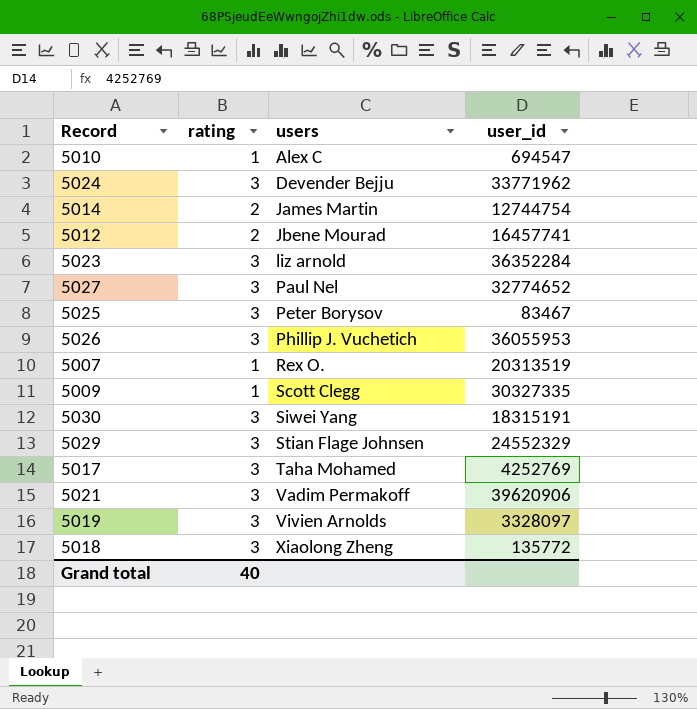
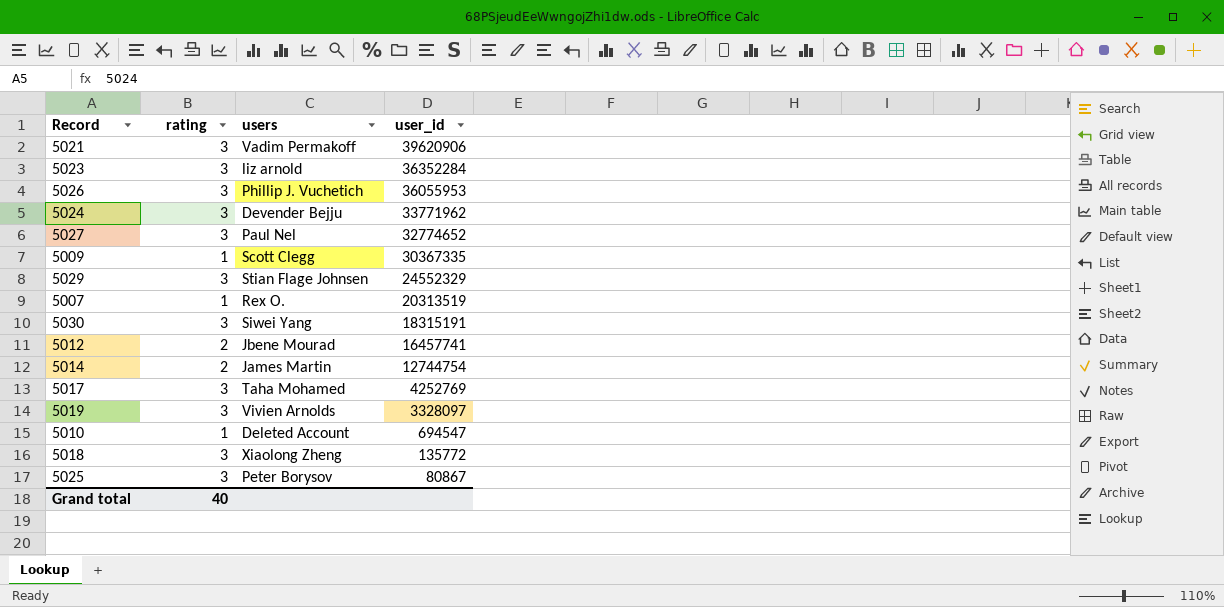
row order: users ascending -> user_id descending
5009 | user_id: 30327335 -> 30367335
5010 | users: Alex C -> Deleted Account
5025 | user_id: 83467 -> 80867

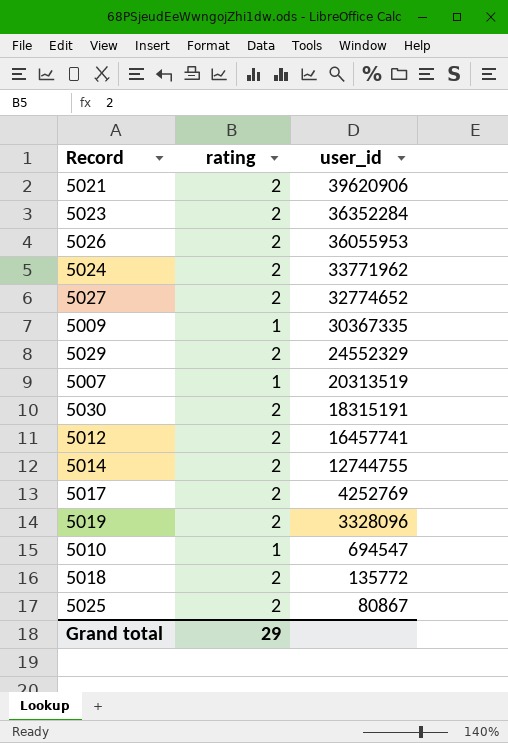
column users | position: 3 -> none
5021 | rating: 3 -> 2
5023 | rating: 3 -> 2
5026 | rating: 3 -> 2
5024 | rating: 3 -> 2
5027 | rating: 3 -> 2
5029 | rating: 3 -> 2
5030 | rating: 3 -> 2
5014 | user_id: 12744754 -> 12744755
5017 | rating: 3 -> 2
5019 | rating: 3 -> 2
5019 | user_id: 3328097 -> 3328096
5018 | rating: 3 -> 2
5025 | rating: 3 -> 2
Grand total | rating: 40 -> 29

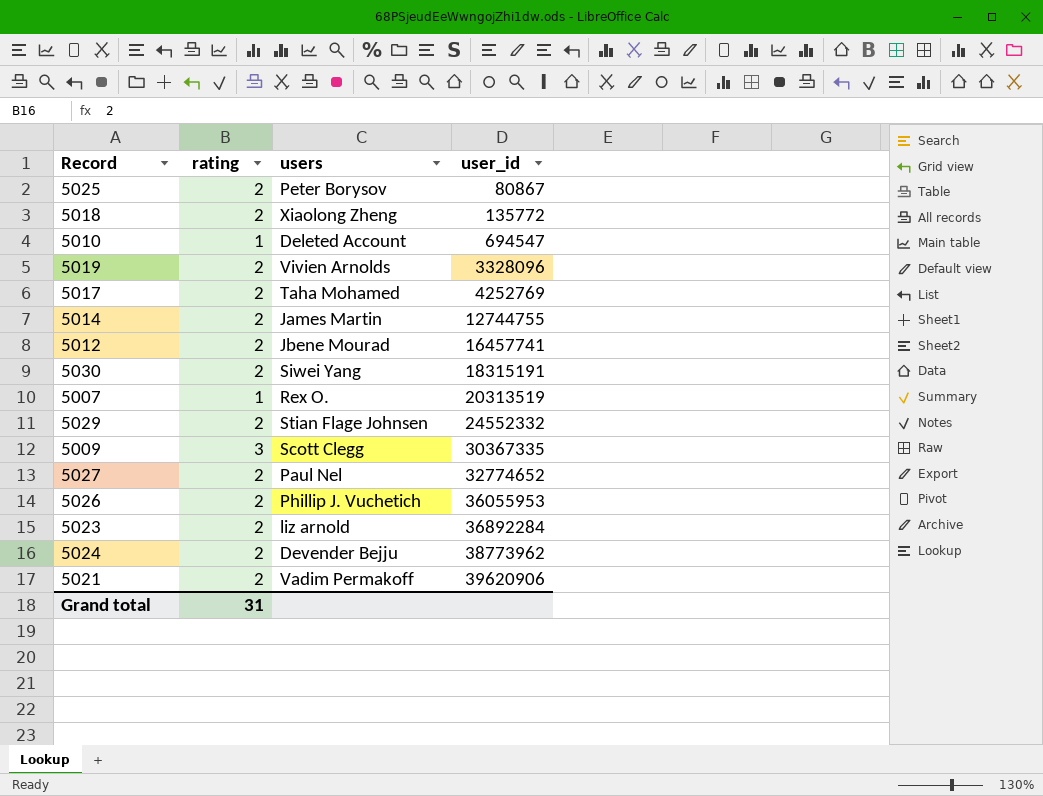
row order: user_id descending -> user_id ascending
column users | position: none -> 3
5029 | user_id: 24552329 -> 24552332
5009 | rating: 1 -> 3
5023 | user_id: 36352284 -> 36892284
5024 | user_id: 33771962 -> 38773962
Grand total | rating: 29 -> 31

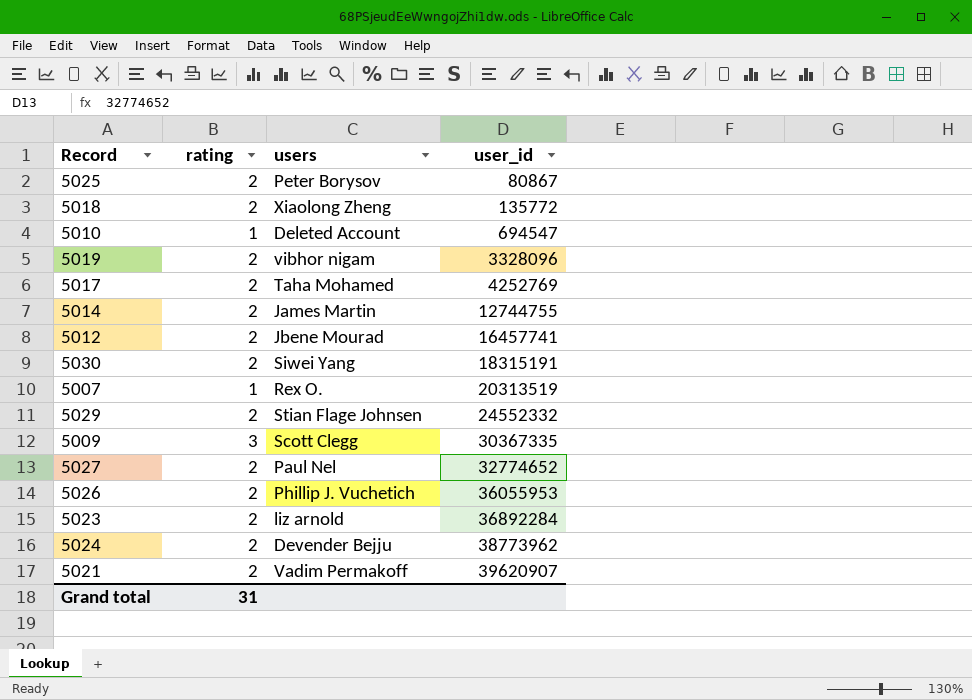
5019 | users: Vivien Arnolds -> vibhor nigam
5021 | user_id: 39620906 -> 39620907

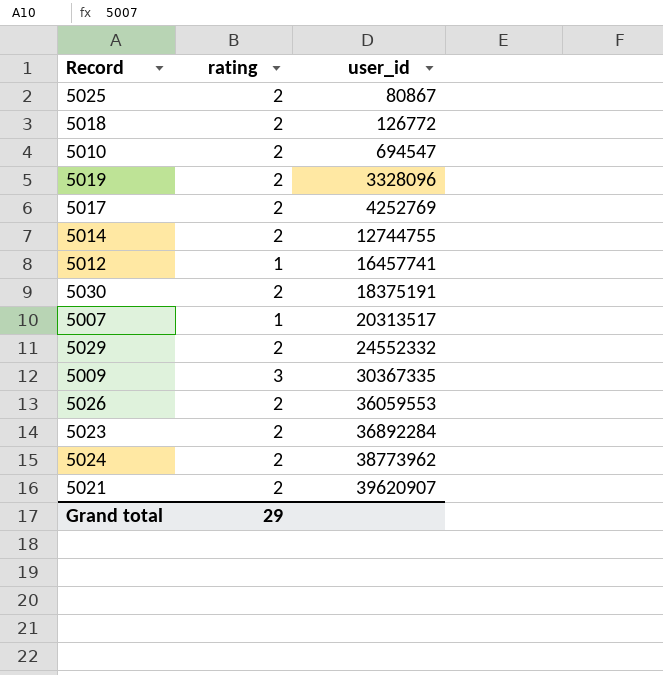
column users | position: 3 -> none
row 5027: 2 | Paul Nel | 32774652 -> none
5018 | user_id: 135772 -> 126772
5010 | rating: 1 -> 2
5012 | rating: 2 -> 1
5030 | user_id: 18315191 -> 18375191
5007 | user_id: 20313519 -> 20313517
5026 | user_id: 36055953 -> 36059553
Grand total | rating: 31 -> 29

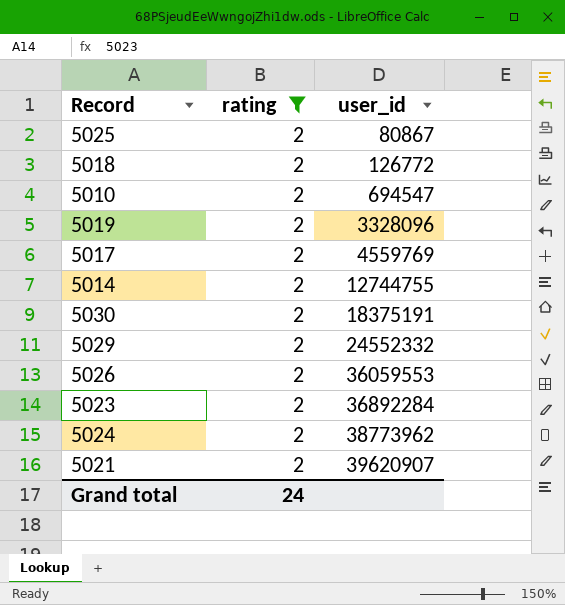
filter: none -> rating = 2
5017 | user_id: 4252769 -> 4559769
Grand total | rating: 29 -> 24

